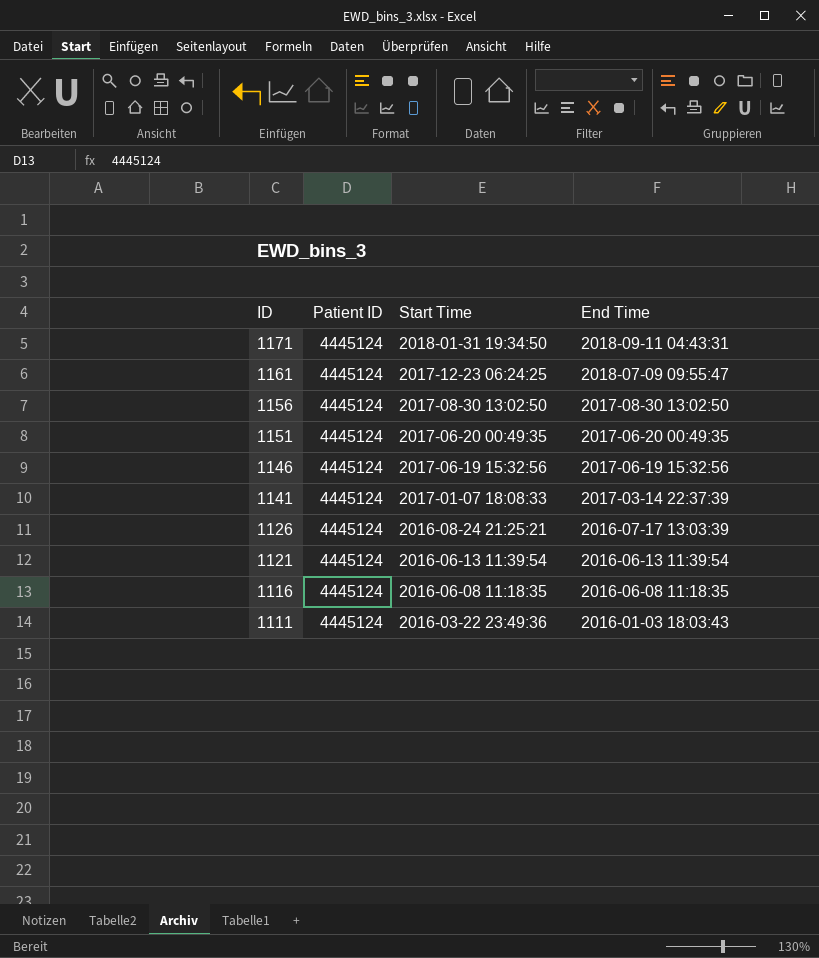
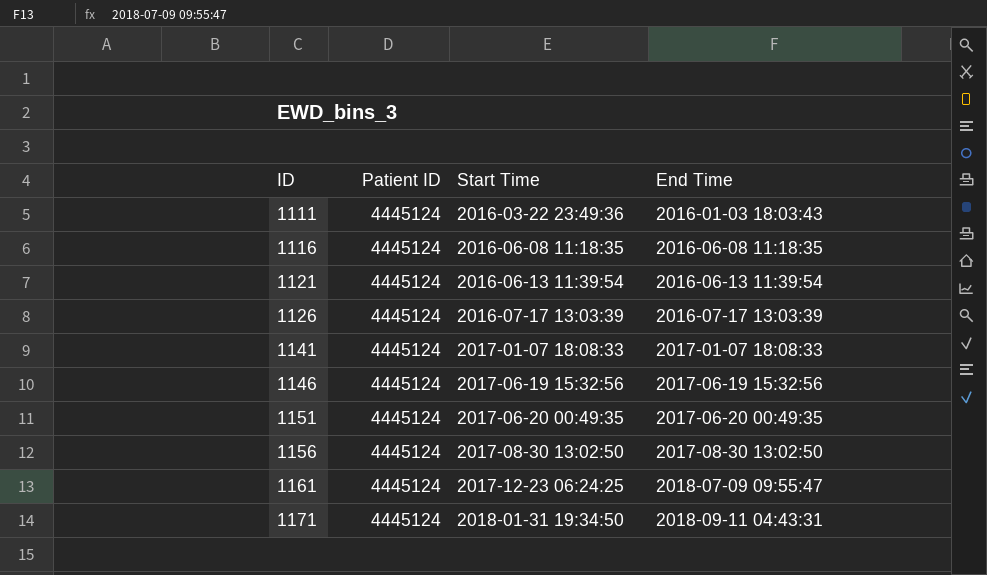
row order: ID descending -> ID ascending
1126 | Start Time: 2016-08-24 21:25:21 -> 2016-07-17 13:03:39
1141 | End Time: 2017-03-14 22:37:39 -> 2017-01-07 18:08:33

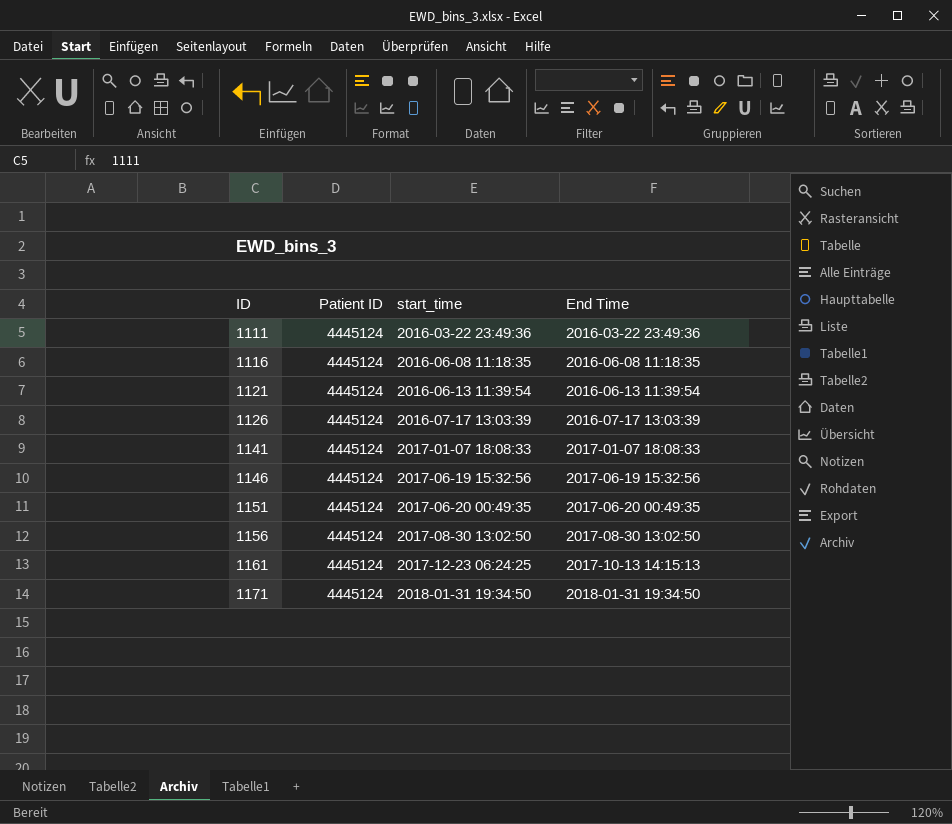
column name: Start Time -> start_time
1111 | End Time: 2016-01-03 18:03:43 -> 2016-03-22 23:49:36
1161 | End Time: 2018-07-09 09:55:47 -> 2017-10-13 14:15:13
1171 | End Time: 2018-09-11 04:43:31 -> 2018-01-31 19:34:50

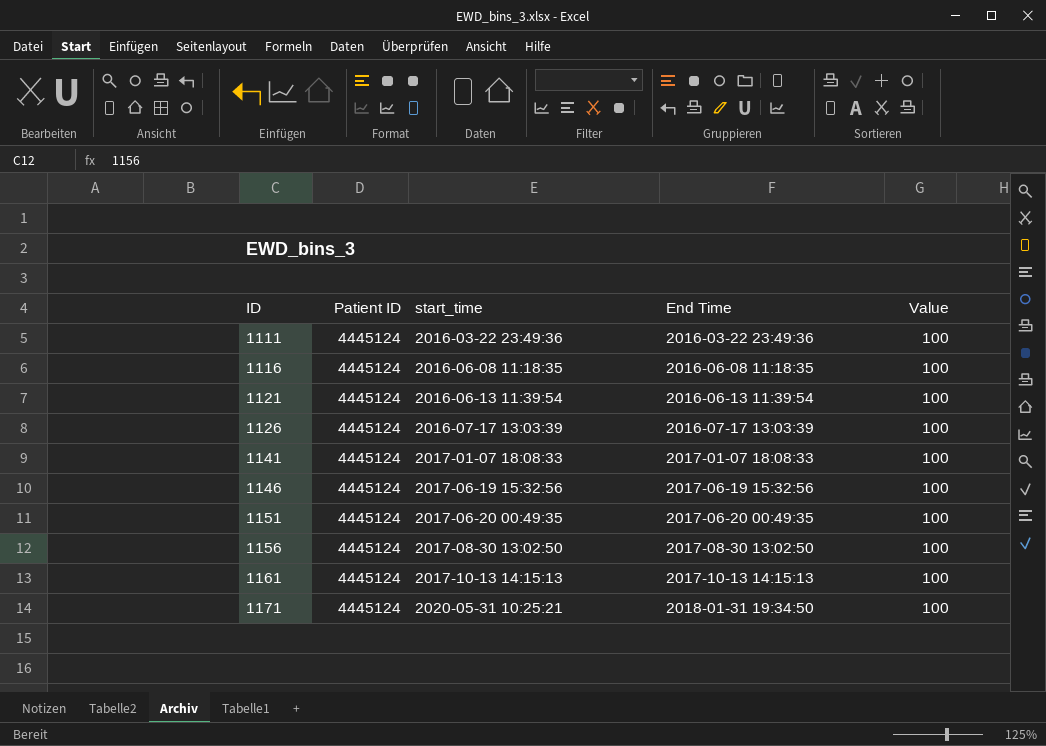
column Value | position: none -> 5
1161 | start_time: 2017-12-23 06:24:25 -> 2017-10-13 14:15:13
1171 | start_time: 2018-01-31 19:34:50 -> 2020-05-31 10:25:21

